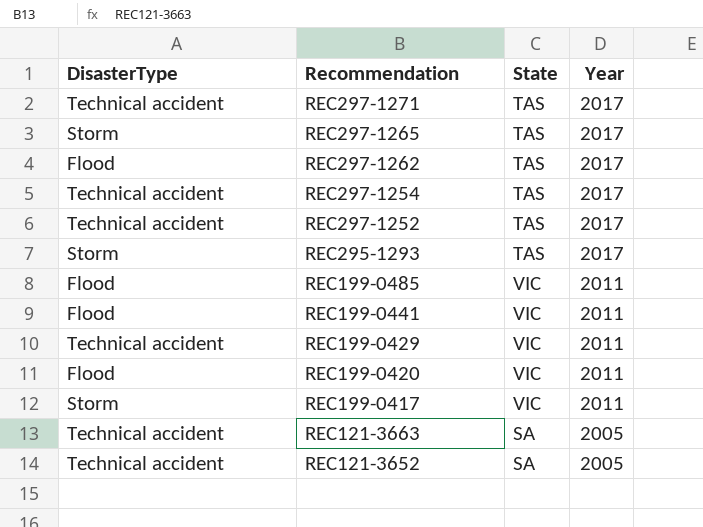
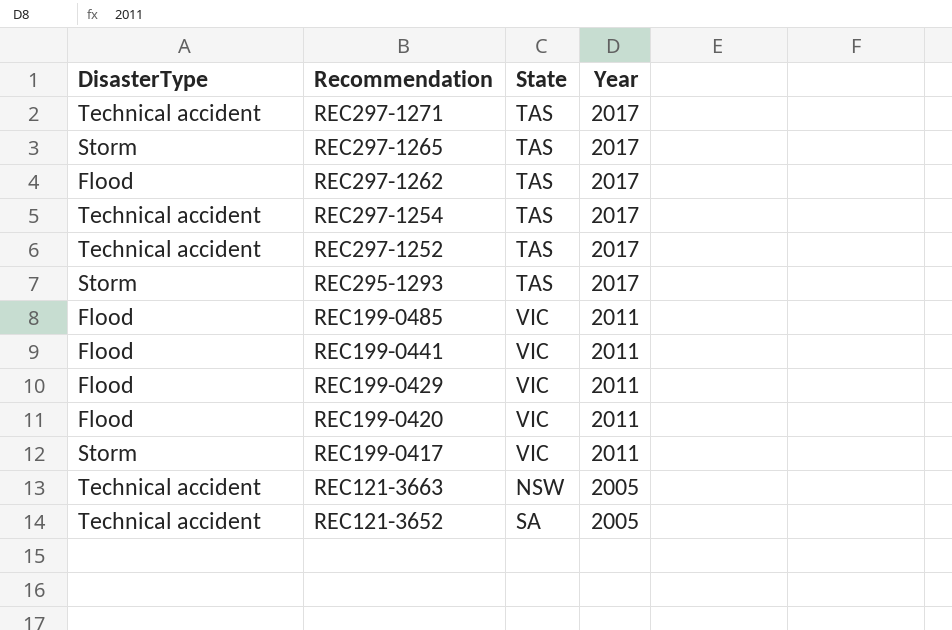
REC199-0429 | DisasterType: Technical accident -> Flood
REC121-3663 | State: SA -> NSW

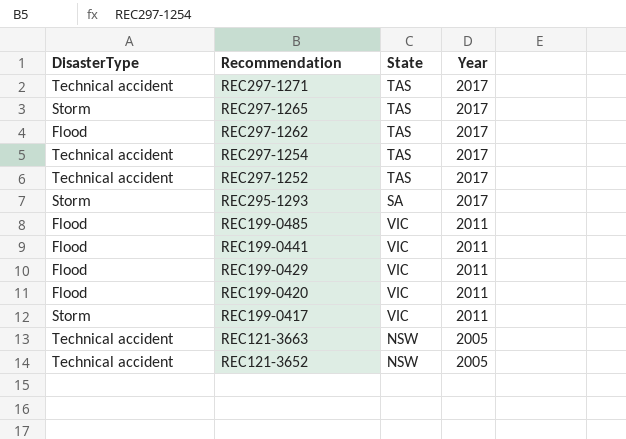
REC295-1293 | State: TAS -> SA
REC121-3652 | State: SA -> NSW

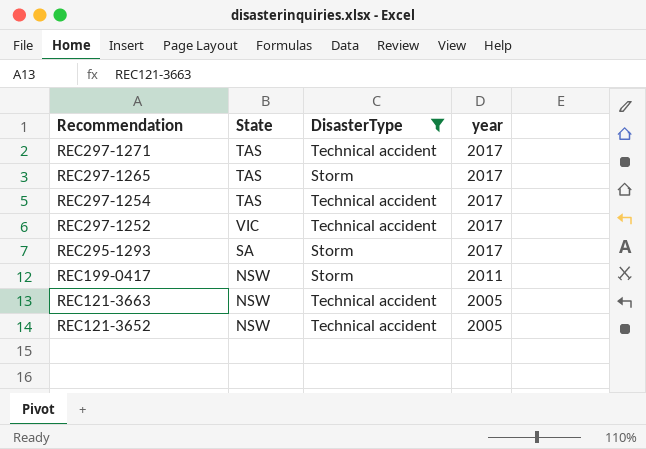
filter: none -> DisasterType != Flood
column DisasterType | position: 1 -> 3
column name: Year -> year
REC297-1252 | State: TAS -> VIC
REC199-0417 | State: VIC -> NSW

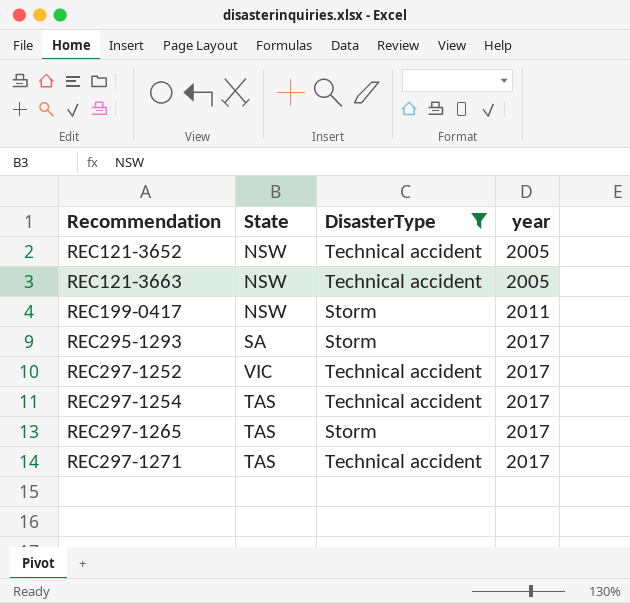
row order: Recommendation descending -> Recommendation ascending

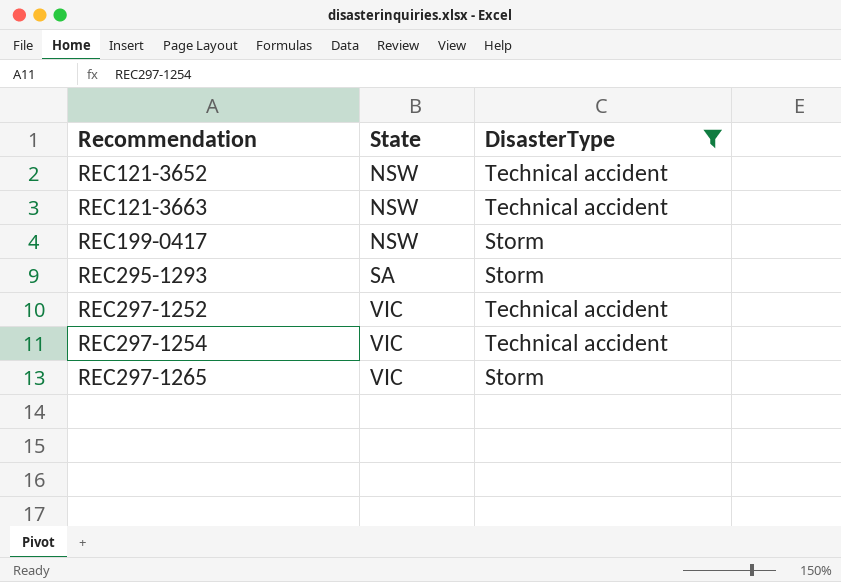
column year | position: 4 -> none
row REC297-1271: TAS | Technical accident | 2017 -> none
REC297-1254 | State: TAS -> VIC
REC297-1265 | State: TAS -> VIC

